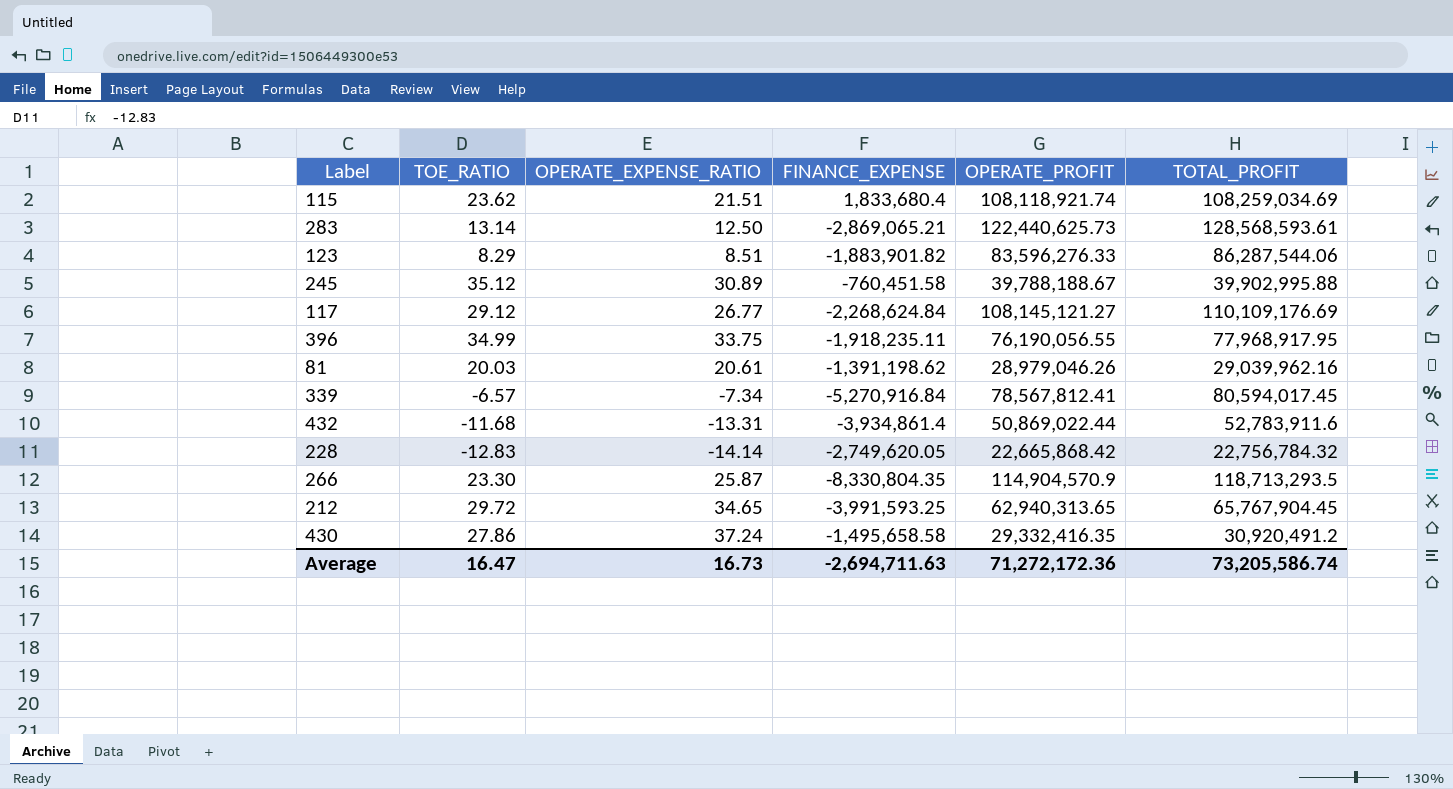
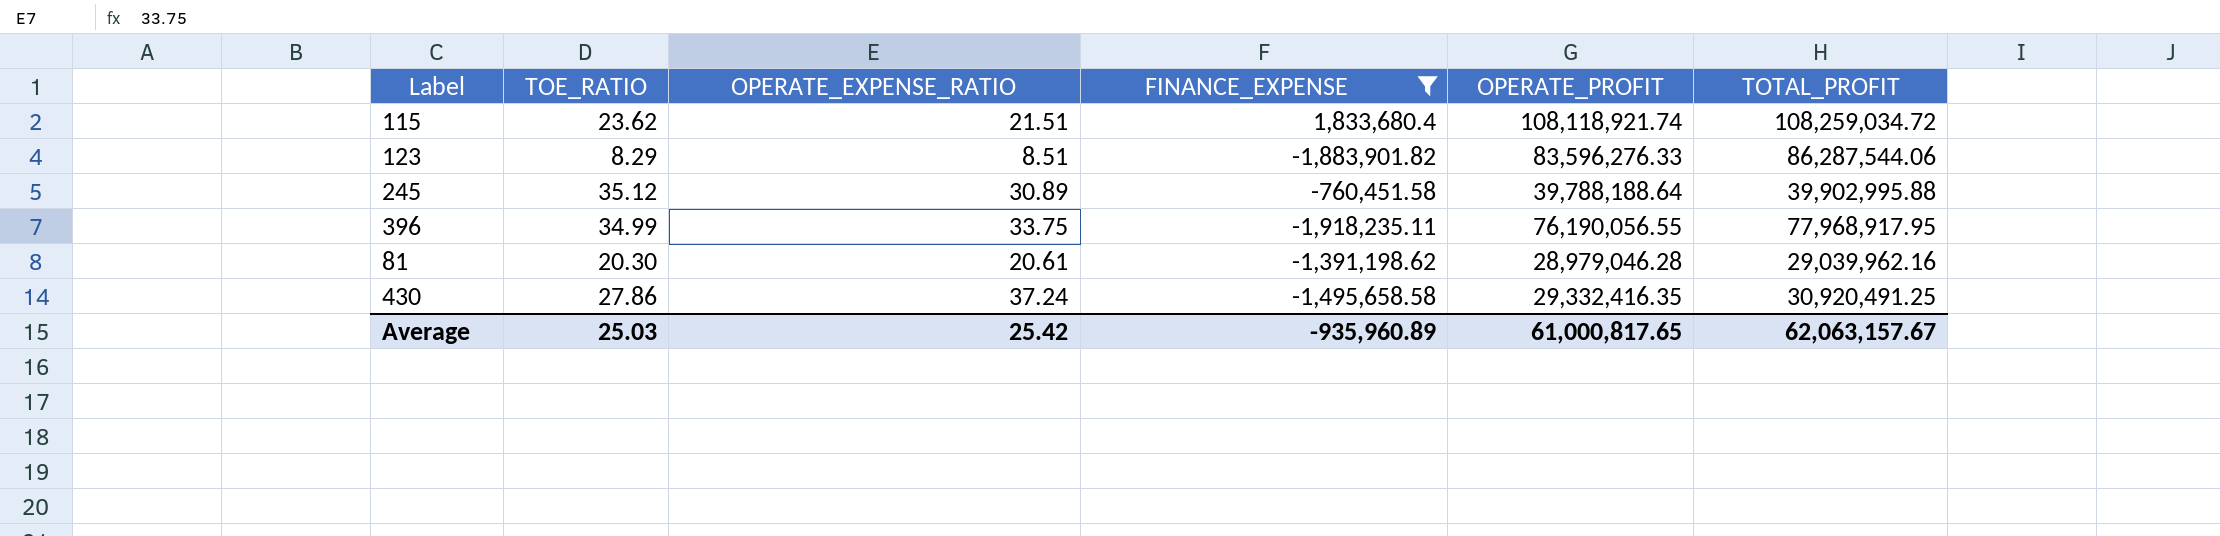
filter: none -> FINANCE_EXPENSE >= -1,918,235.11
115 | TOTAL_PROFIT: 108,259,034.69 -> 108,259,034.72
245 | OPERATE_PROFIT: 39,788,188.67 -> 39,788,188.64
81 | TOE_RATIO: 20.03 -> 20.30
81 | OPERATE_PROFIT: 28,979,046.26 -> 28,979,046.28
430 | TOTAL_PROFIT: 30,920,491.2 -> 30,920,491.25
Average | TOE_RATIO: 16.47 -> 25.03
Average | OPERATE_EXPENSE_RATIO: 16.73 -> 25.42
Average | FINANCE_EXPENSE: -2,694,711.63 -> -935,960.89
Average | OPERATE_PROFIT: 71,272,172.36 -> 61,000,817.65
Average | TOTAL_PROFIT: 73,205,586.74 -> 62,063,157.67

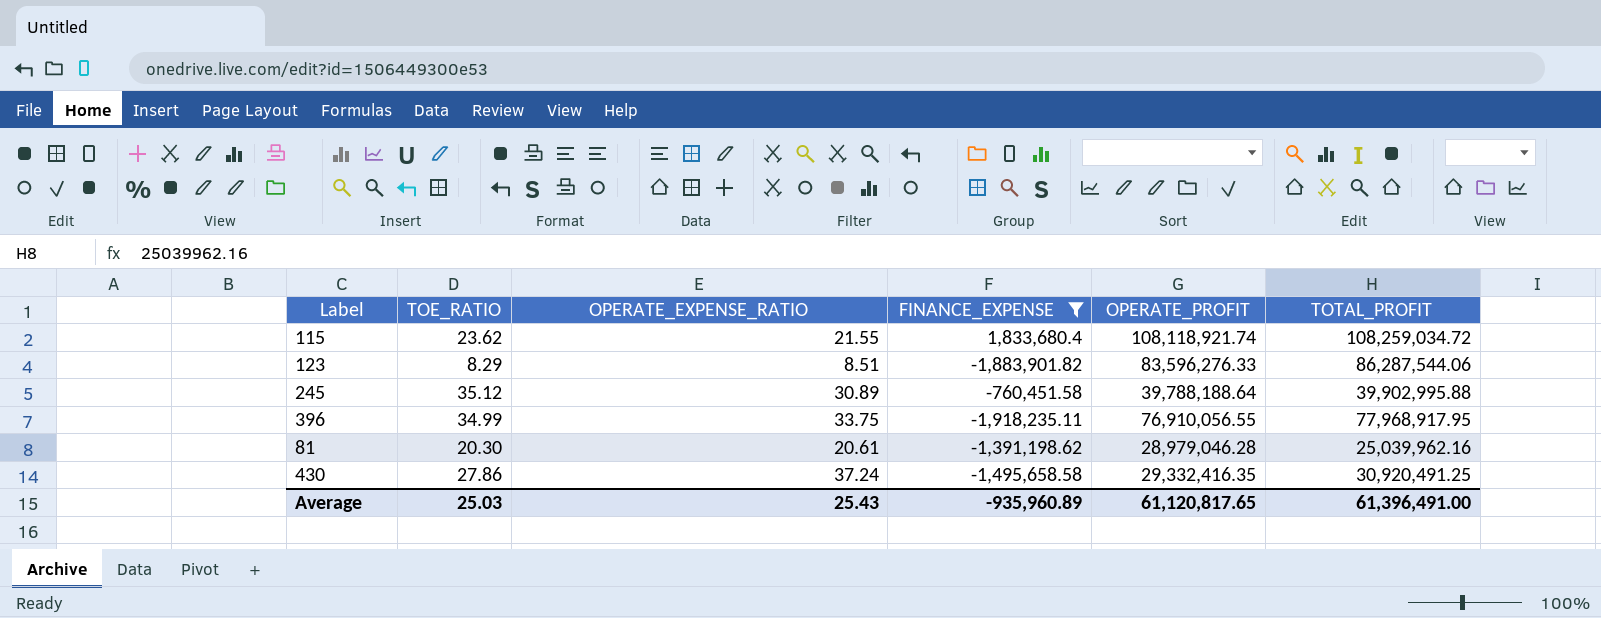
115 | OPERATE_EXPENSE_RATIO: 21.51 -> 21.55
396 | OPERATE_PROFIT: 76,190,056.55 -> 76,910,056.55
81 | TOTAL_PROFIT: 29,039,962.16 -> 25,039,962.16
Average | OPERATE_EXPENSE_RATIO: 25.42 -> 25.43
Average | OPERATE_PROFIT: 61,000,817.65 -> 61,120,817.65
Average | TOTAL_PROFIT: 62,063,157.67 -> 61,396,491.00

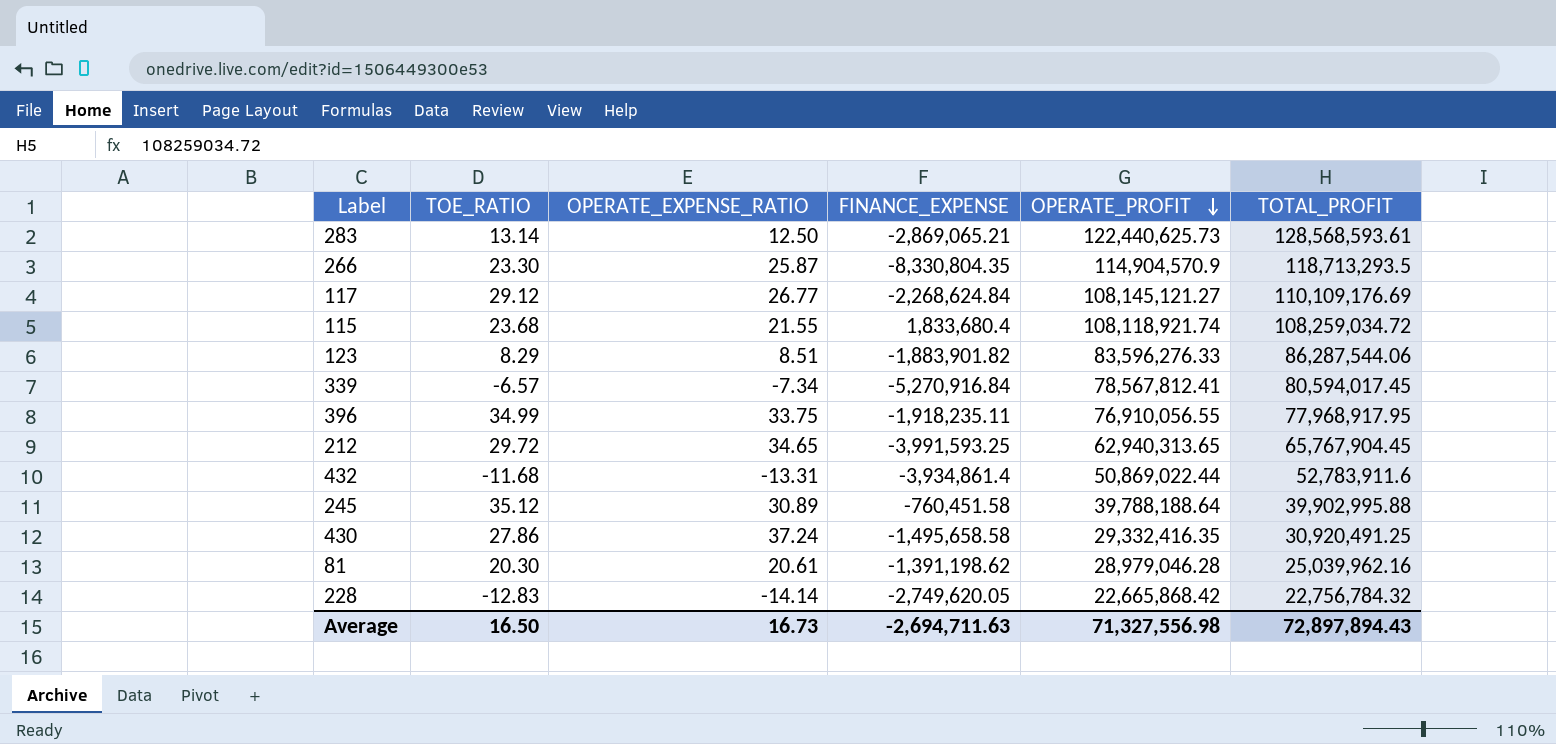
filter: FINANCE_EXPENSE >= -1,918,235.11 -> none
row order: none -> OPERATE_PROFIT descending
115 | TOE_RATIO: 23.62 -> 23.68
Average | TOE_RATIO: 25.03 -> 16.50
Average | OPERATE_EXPENSE_RATIO: 25.43 -> 16.73
Average | FINANCE_EXPENSE: -935,960.89 -> -2,694,711.63
Average | OPERATE_PROFIT: 61,120,817.65 -> 71,327,556.98
Average | TOTAL_PROFIT: 61,396,491.00 -> 72,897,894.43

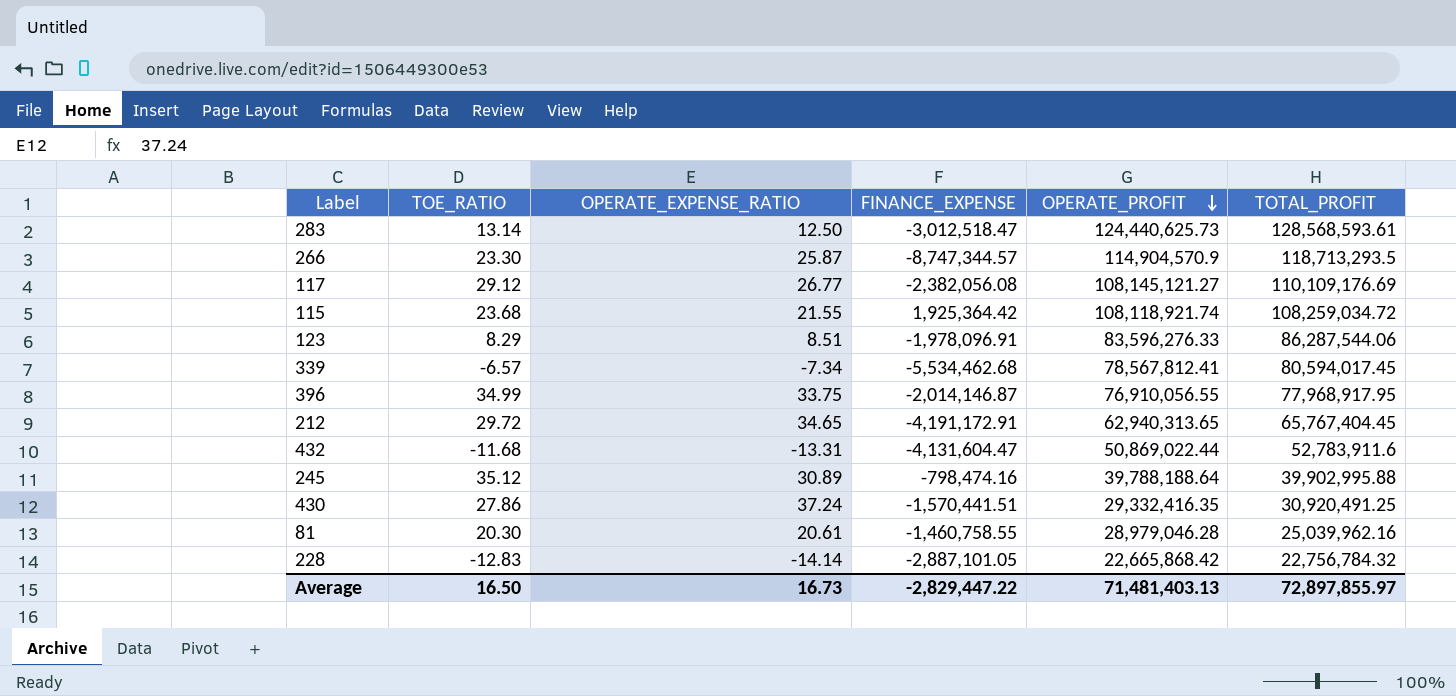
283 | FINANCE_EXPENSE: -2,869,065.21 -> -3,012,518.47
283 | OPERATE_PROFIT: 122,440,625.73 -> 124,440,625.73
266 | FINANCE_EXPENSE: -8,330,804.35 -> -8,747,344.57
117 | FINANCE_EXPENSE: -2,268,624.84 -> -2,382,056.08
115 | FINANCE_EXPENSE: 1,833,680.4 -> 1,925,364.42
123 | FINANCE_EXPENSE: -1,883,901.82 -> -1,978,096.91
339 | FINANCE_EXPENSE: -5,270,916.84 -> -5,534,462.68
396 | FINANCE_EXPENSE: -1,918,235.11 -> -2,014,146.87
212 | FINANCE_EXPENSE: -3,991,593.25 -> -4,191,172.91
212 | TOTAL_PROFIT: 65,767,904.45 -> 65,767,404.45
432 | FINANCE_EXPENSE: -3,934,861.4 -> -4,131,604.47
245 | FINANCE_EXPENSE: -760,451.58 -> -798,474.16
430 | FINANCE_EXPENSE: -1,495,658.58 -> -1,570,441.51
81 | FINANCE_EXPENSE: -1,391,198.62 -> -1,460,758.55
228 | FINANCE_EXPENSE: -2,749,620.05 -> -2,887,101.05
Average | FINANCE_EXPENSE: -2,694,711.63 -> -2,829,447.22
Average | OPERATE_PROFIT: 71,327,556.98 -> 71,481,403.13
Average | TOTAL_PROFIT: 72,897,894.43 -> 72,897,855.97

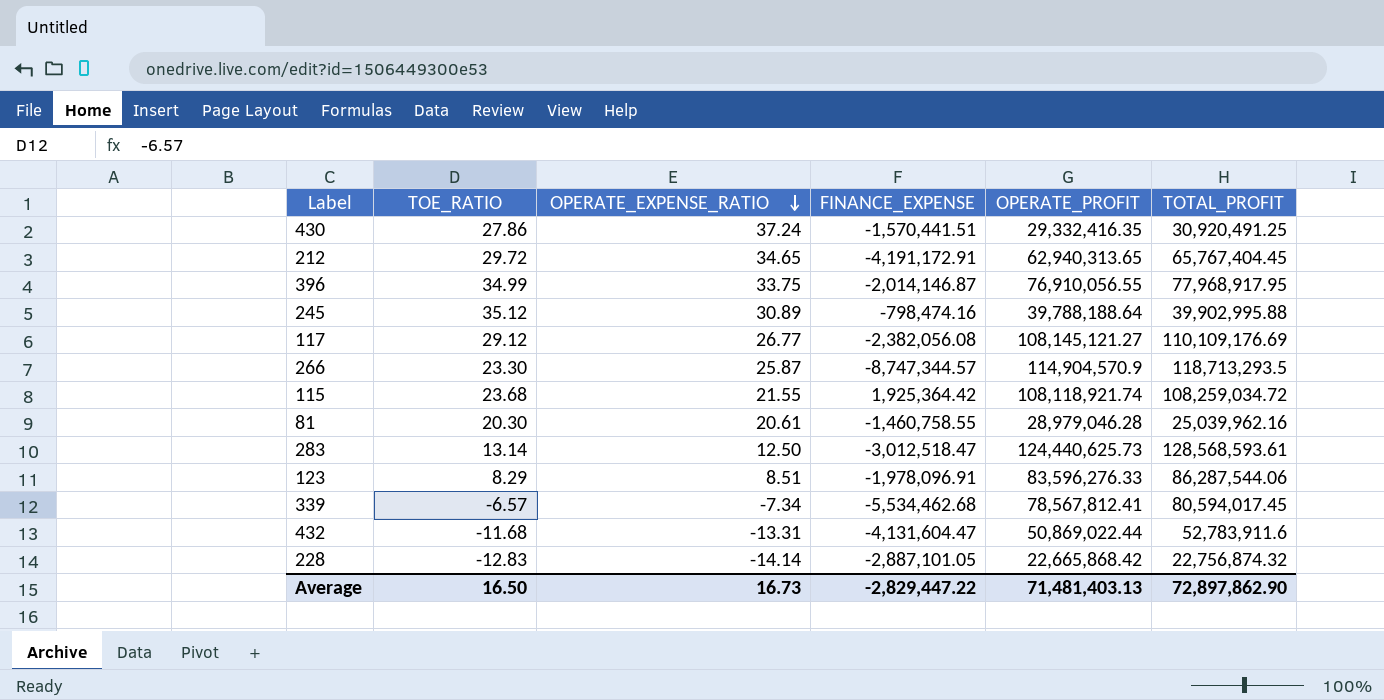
row order: OPERATE_PROFIT descending -> OPERATE_EXPENSE_RATIO descending
228 | TOTAL_PROFIT: 22,756,784.32 -> 22,756,874.32
Average | TOTAL_PROFIT: 72,897,855.97 -> 72,897,862.90

